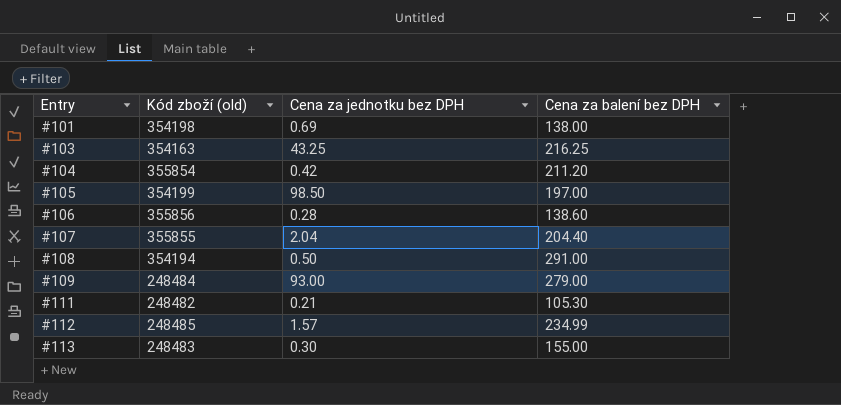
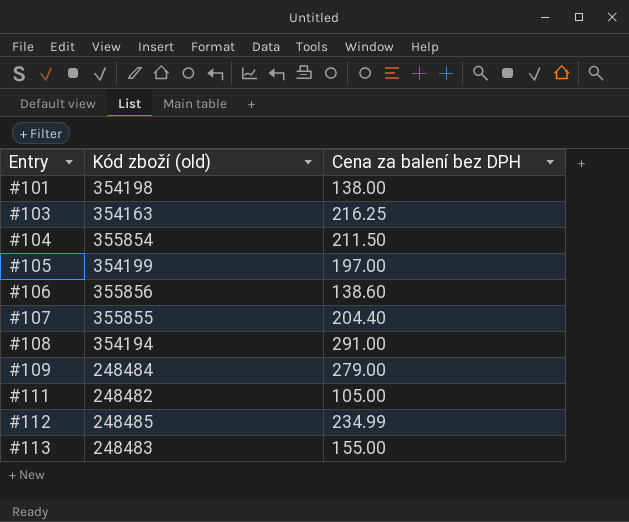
column Cena za jednotku bez DPH | position: 3 -> none
#104 | Cena za balení bez DPH: 211.20 -> 211.50
#111 | Cena za balení bez DPH: 105.30 -> 105.00

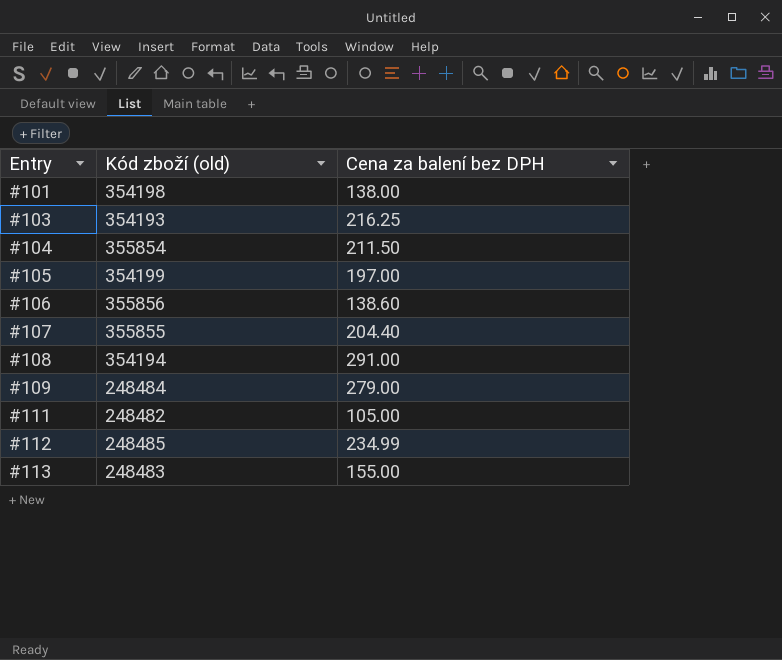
#103 | Kód zboží (old): 354163 -> 354193

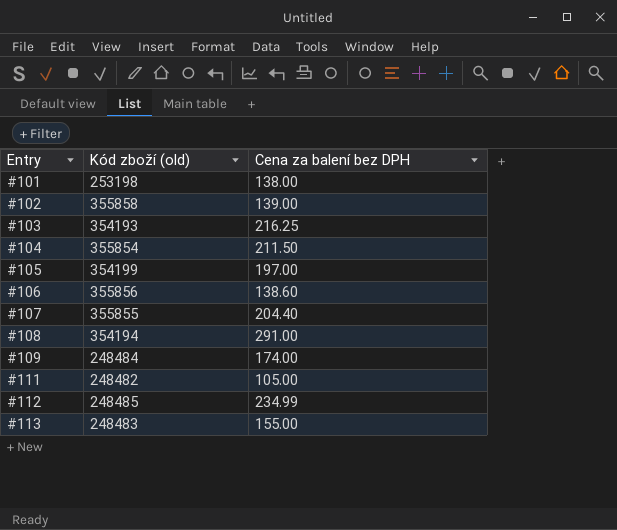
#101 | Kód zboží (old): 354198 -> 253198
row #102: none -> 355858 | 139.00
#109 | Cena za balení bez DPH: 279.00 -> 174.00

